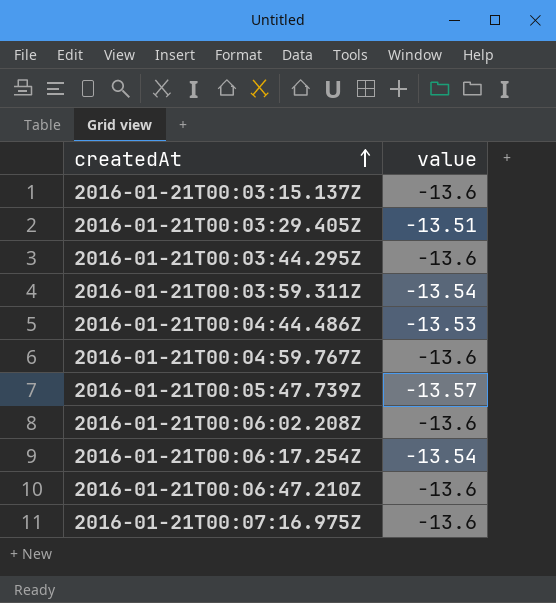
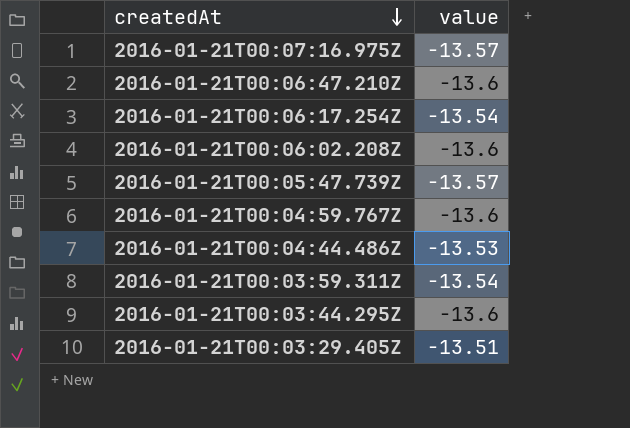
row order: createdAt ascending -> createdAt descending
row 2016-01-21T00:03:15.137Z: -13.6 -> none
2016-01-21T00:07:16.975Z | value: -13.6 -> -13.57

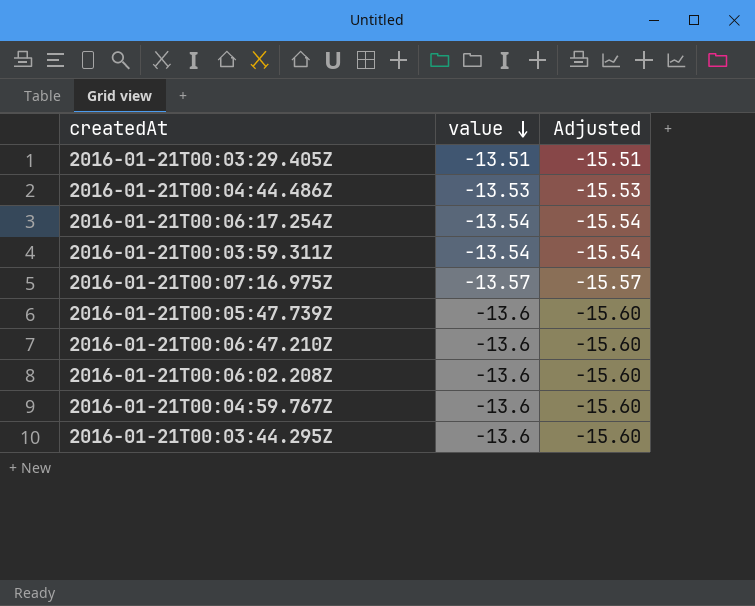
row order: createdAt descending -> value descending
column Adjusted | formula: none -> [value] - 2
2016-01-21T00:05:47.739Z | value: -13.57 -> -13.6

